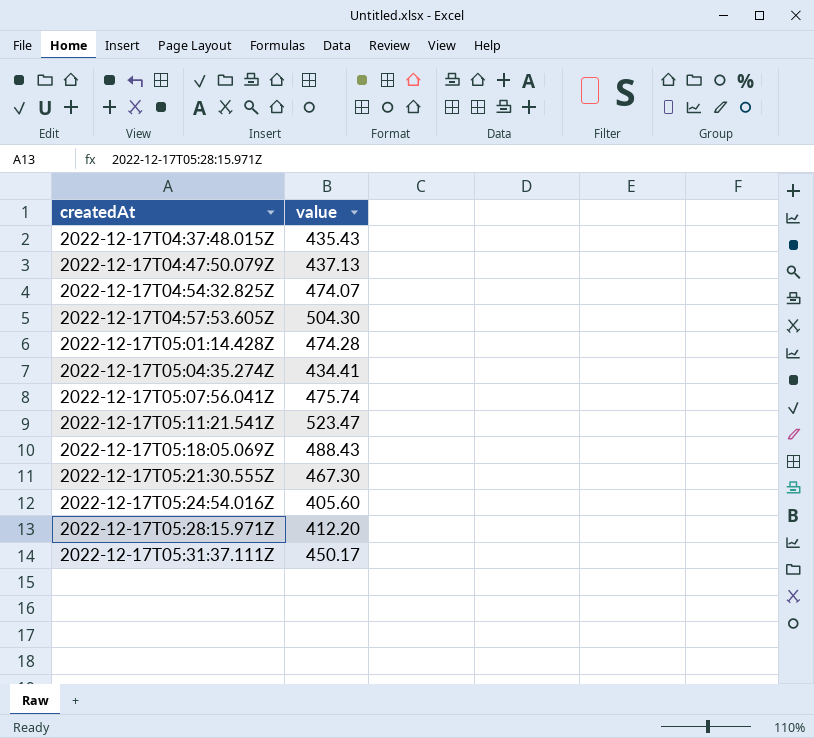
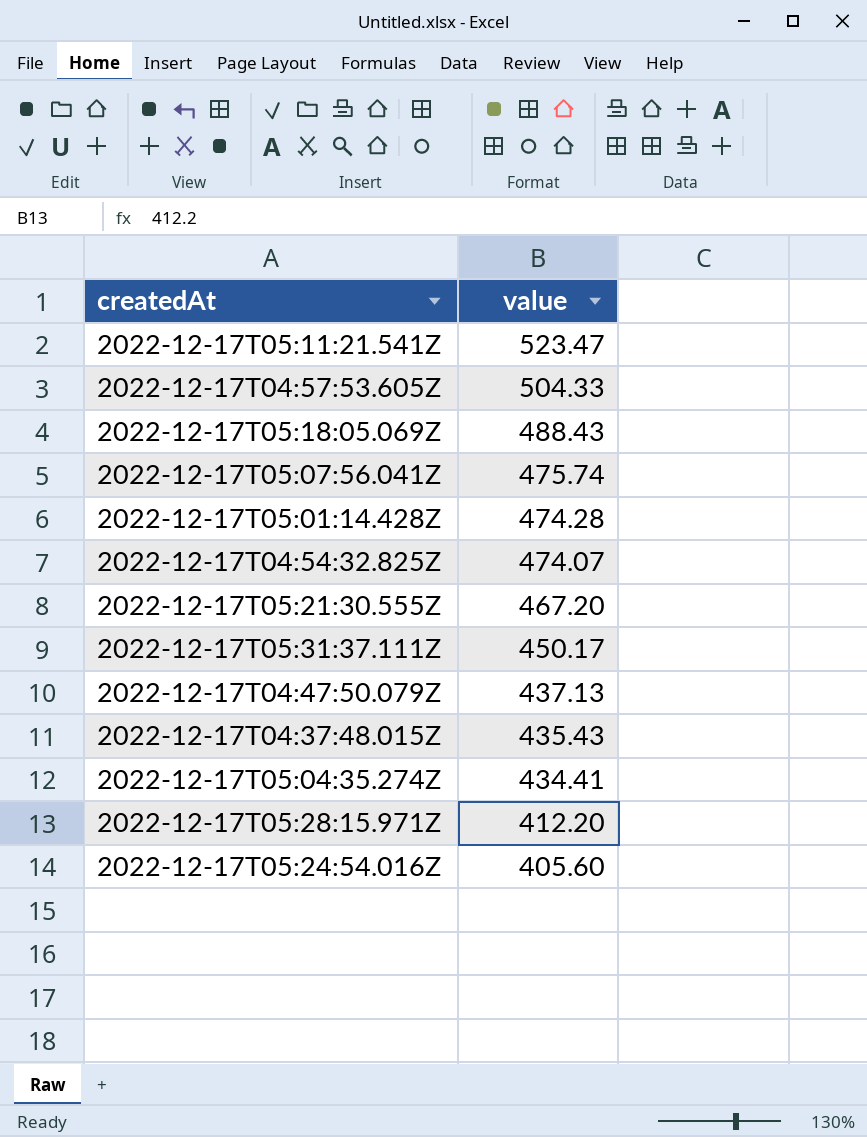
row order: createdAt ascending -> value descending
2022-12-17T04:57:53.605Z | value: 504.30 -> 504.33
2022-12-17T05:21:30.555Z | value: 467.30 -> 467.20

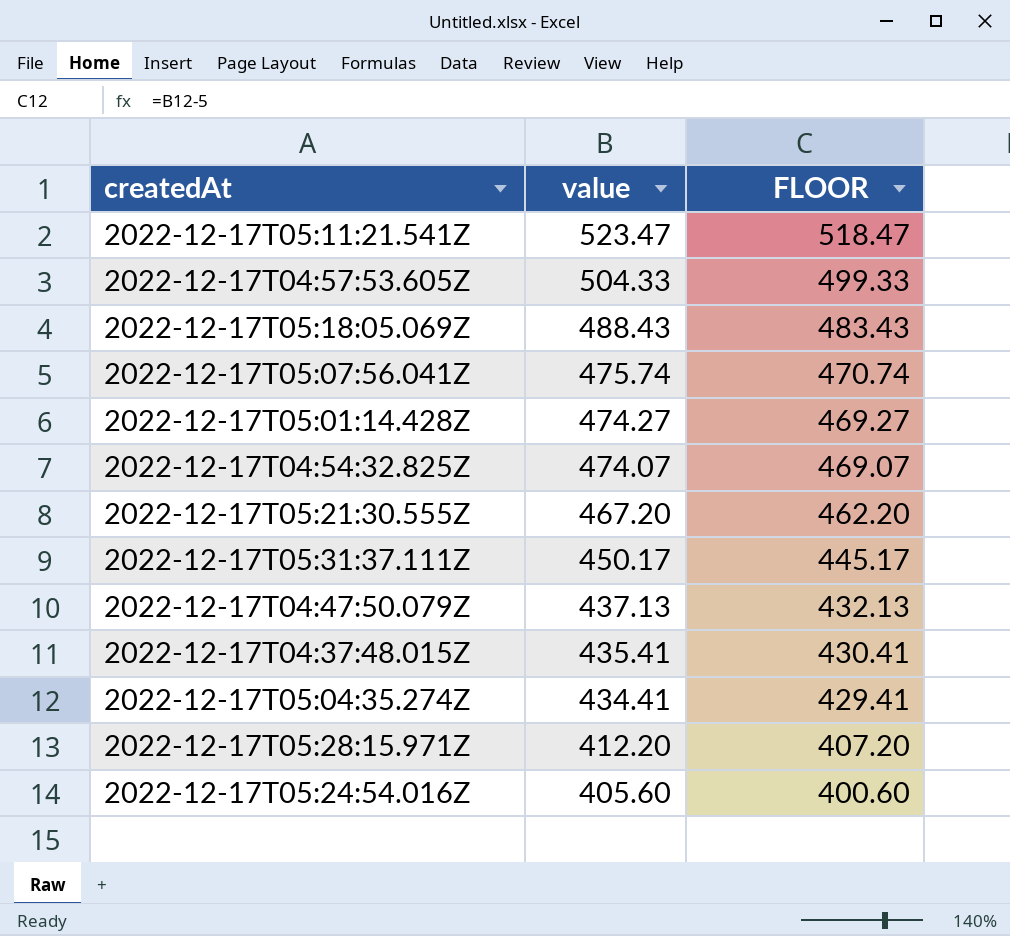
column FLOOR | formula: none -> [value] - 5
2022-12-17T05:01:14.428Z | value: 474.28 -> 474.27
2022-12-17T04:37:48.015Z | value: 435.43 -> 435.41

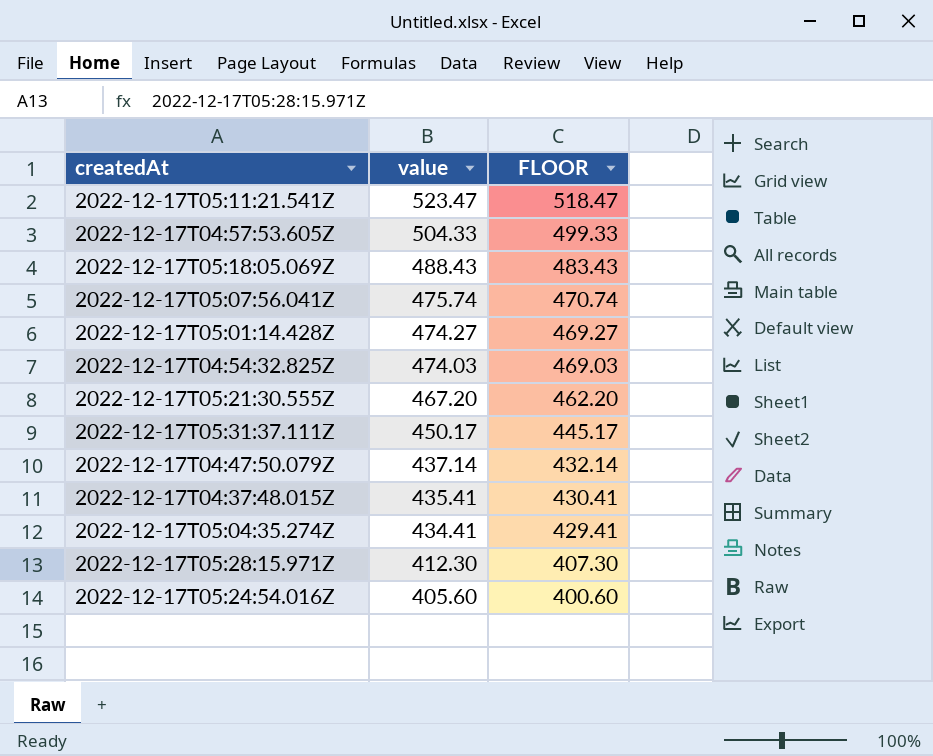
2022-12-17T04:54:32.825Z | value: 474.07 -> 474.03
2022-12-17T04:54:32.825Z | FLOOR: 469.07 -> 469.03
2022-12-17T04:47:50.079Z | value: 437.13 -> 437.14
2022-12-17T04:47:50.079Z | FLOOR: 432.13 -> 432.14
2022-12-17T05:28:15.971Z | value: 412.20 -> 412.30
2022-12-17T05:28:15.971Z | FLOOR: 407.20 -> 407.30

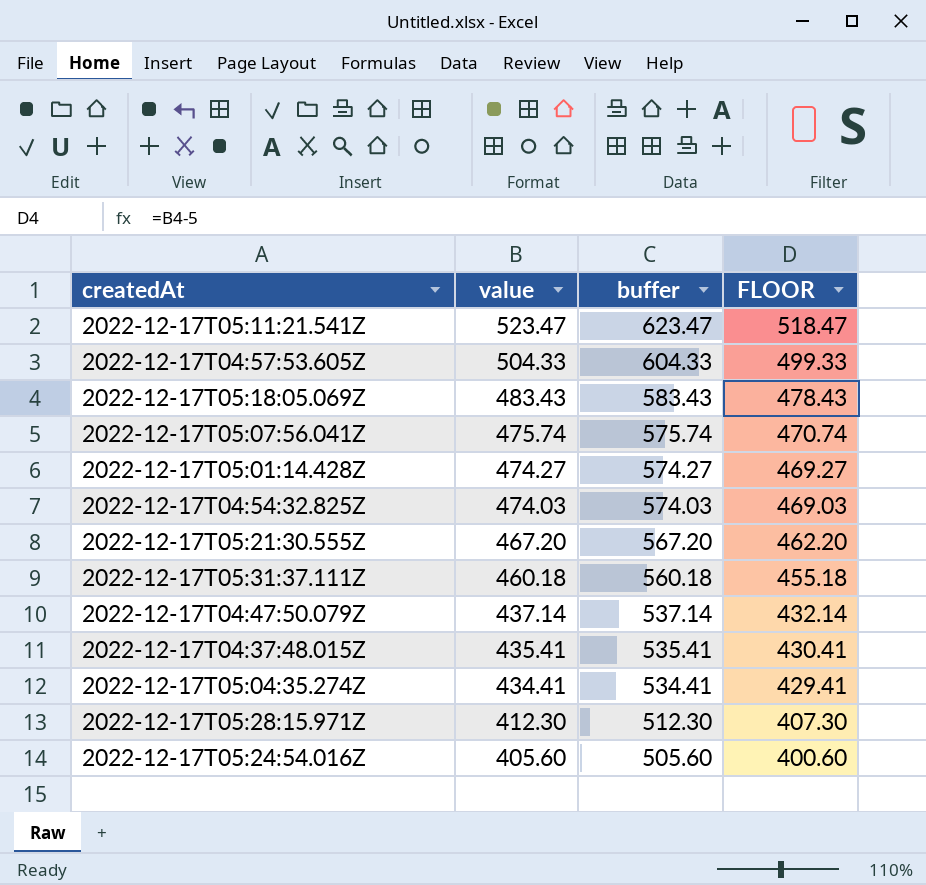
column buffer | formula: none -> [value] + 100
2022-12-17T05:18:05.069Z | value: 488.43 -> 483.43
2022-12-17T05:18:05.069Z | FLOOR: 483.43 -> 478.43
2022-12-17T05:31:37.111Z | value: 450.17 -> 460.18
2022-12-17T05:31:37.111Z | FLOOR: 445.17 -> 455.18

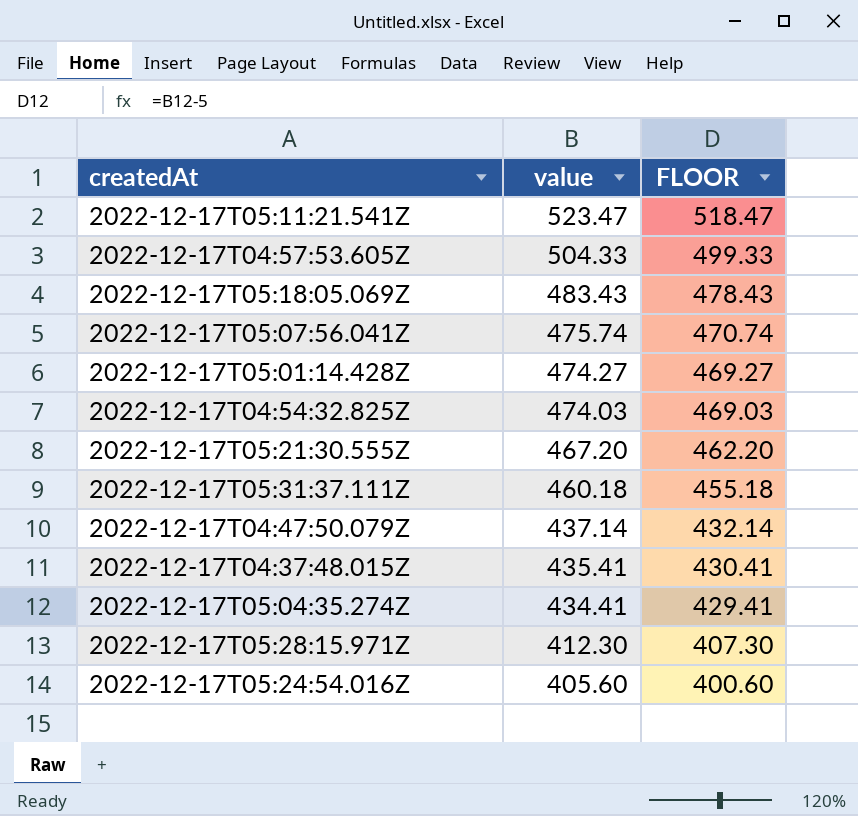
column buffer | formula: [value] + 100 -> none

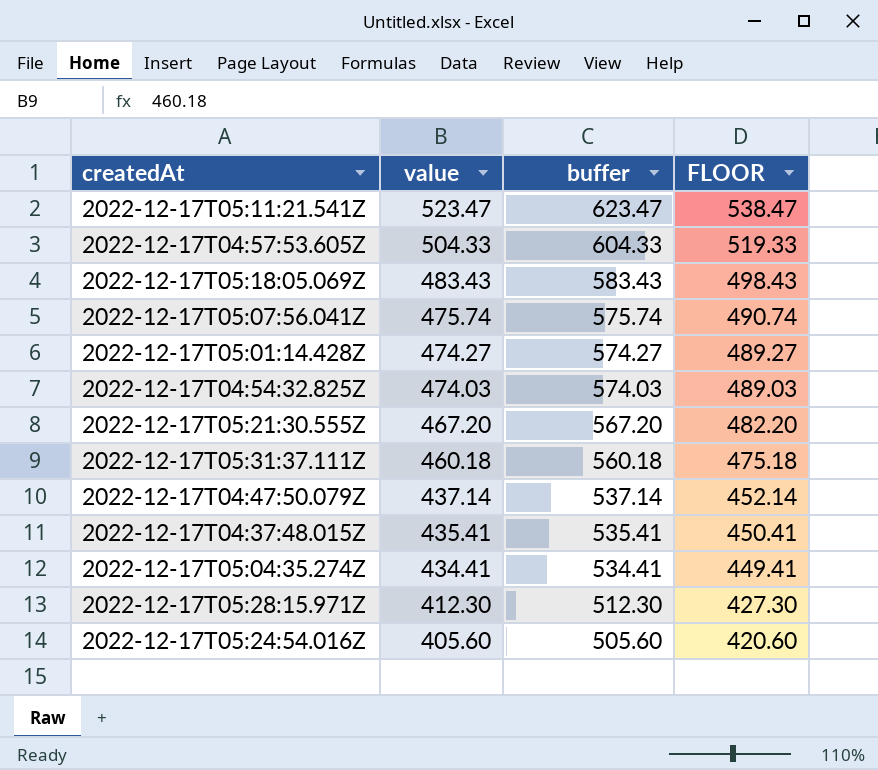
column buffer | formula: none -> [value] + 100
column FLOOR | formula: [value] - 5 -> [value] + 15

